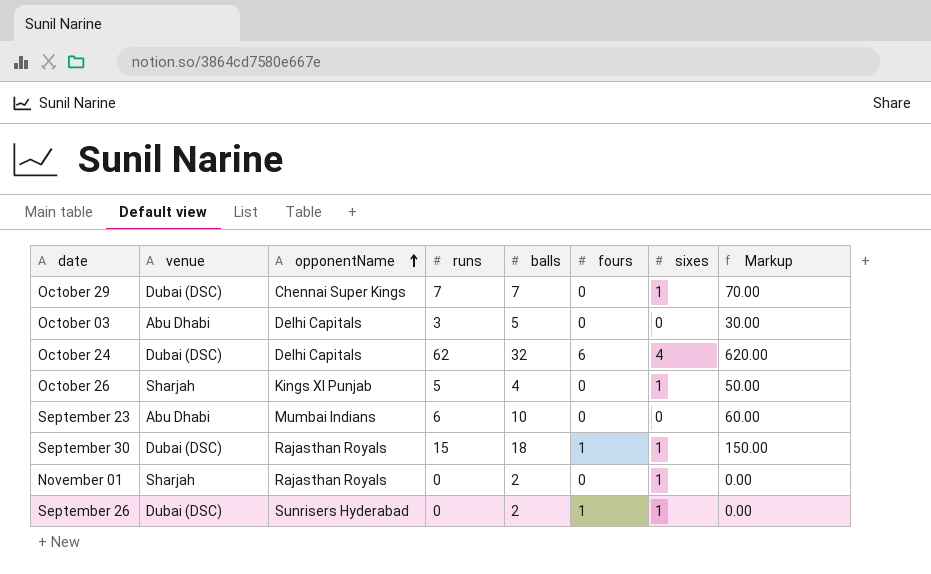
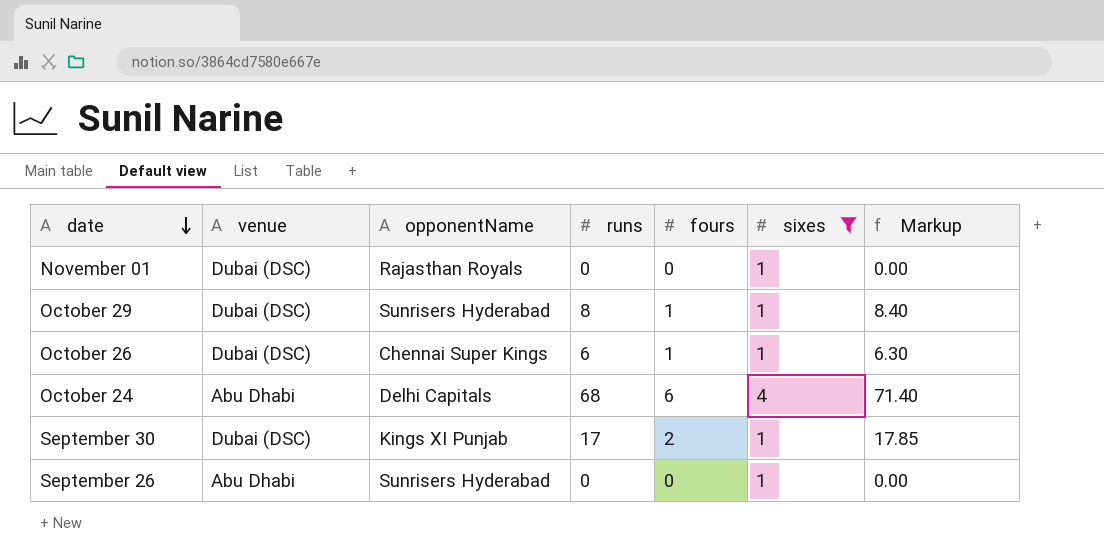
filter: none -> sixes != 0
row order: opponentName ascending -> date descending
column balls | position: 5 -> none
column Markup | formula: [runs] * 10 -> [runs] * 1.05
November 01 | venue: Sharjah -> Dubai (DSC)
October 29 | opponentName: Chennai Super Kings -> Sunrisers Hyderabad
October 29 | runs: 7 -> 8
October 29 | fours: 0 -> 1
October 26 | venue: Sharjah -> Dubai (DSC)
October 26 | opponentName: Kings XI Punjab -> Chennai Super Kings
October 26 | runs: 5 -> 6
October 26 | fours: 0 -> 1
October 24 | venue: Dubai (DSC) -> Abu Dhabi
October 24 | runs: 62 -> 68
September 30 | opponentName: Rajasthan Royals -> Kings XI Punjab
September 30 | runs: 15 -> 17
September 30 | fours: 1 -> 2
September 26 | venue: Dubai (DSC) -> Abu Dhabi
September 26 | fours: 1 -> 0

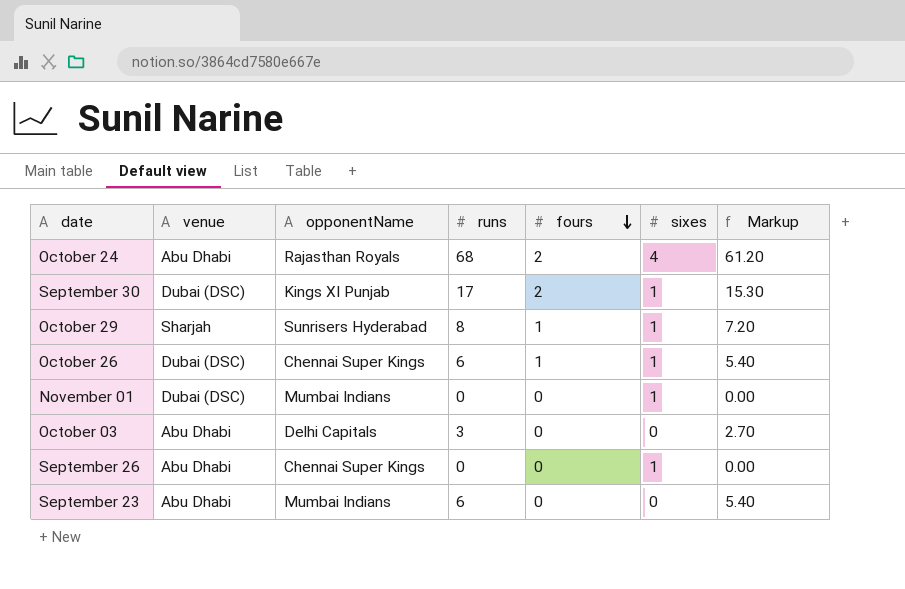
filter: sixes != 0 -> none
row order: date descending -> fours descending
column Markup | formula: [runs] * 1.05 -> [runs] * 0.9
October 24 | opponentName: Delhi Capitals -> Rajasthan Royals
October 24 | fours: 6 -> 2
October 29 | venue: Dubai (DSC) -> Sharjah
November 01 | opponentName: Rajasthan Royals -> Mumbai Indians
September 26 | opponentName: Sunrisers Hyderabad -> Chennai Super Kings

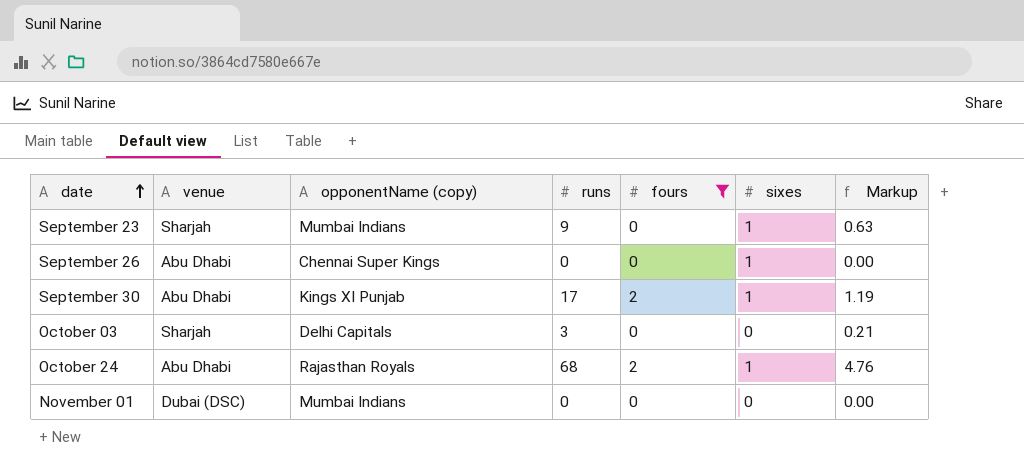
filter: none -> fours != 1
row order: fours descending -> date ascending
column name: opponentName -> opponentName (copy)
column Markup | formula: [runs] * 0.9 -> [runs] * 0.07
September 23 | venue: Abu Dhabi -> Sharjah
September 23 | runs: 6 -> 9
September 23 | sixes: 0 -> 1
September 30 | venue: Dubai (DSC) -> Abu Dhabi
October 03 | venue: Abu Dhabi -> Sharjah
October 24 | sixes: 4 -> 1
November 01 | sixes: 1 -> 0

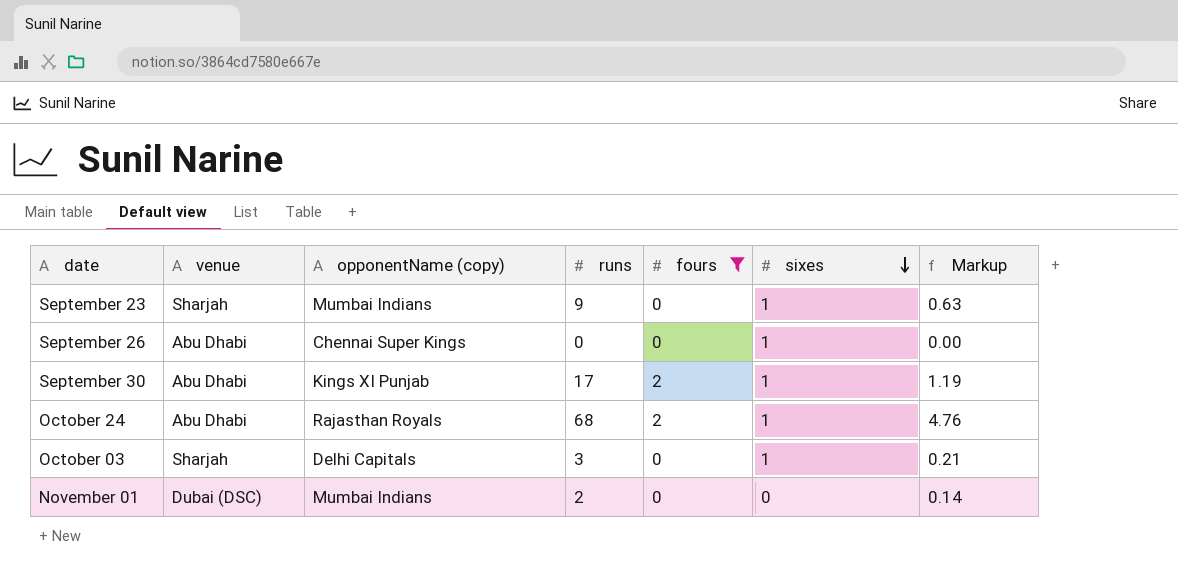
row order: date ascending -> sixes descending
October 03 | sixes: 0 -> 1
November 01 | runs: 0 -> 2
November 01 | Markup: 0.00 -> 0.14

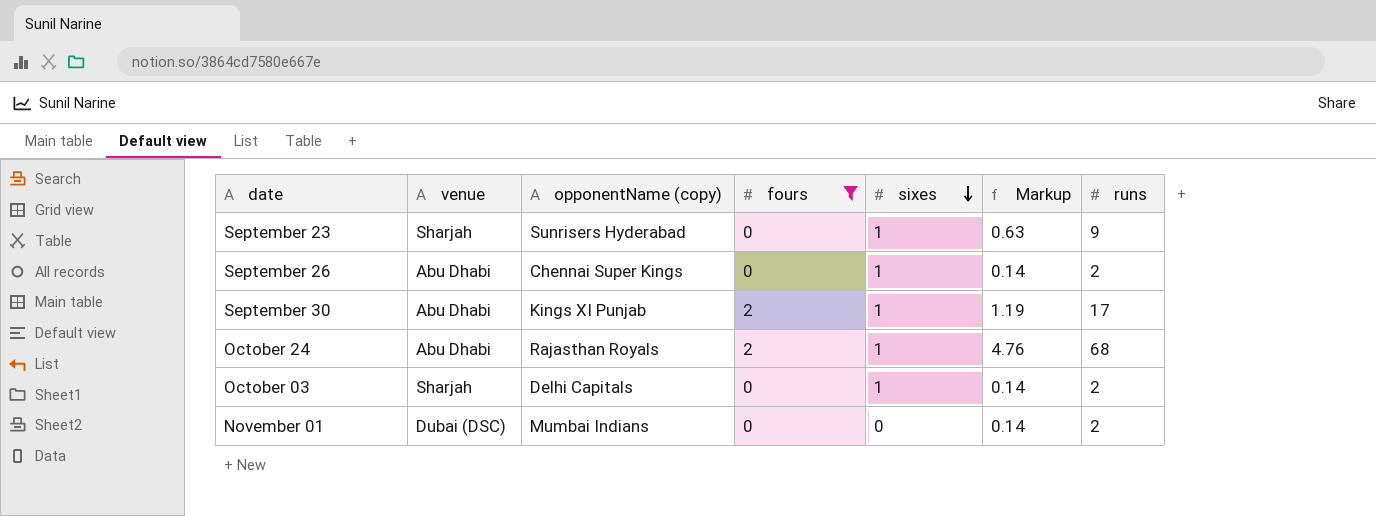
column runs | position: 4 -> 7
September 23 | opponentName (copy): Mumbai Indians -> Sunrisers Hyderabad
September 26 | Markup: 0.00 -> 0.14
September 26 | runs: 0 -> 2
October 03 | Markup: 0.21 -> 0.14
October 03 | runs: 3 -> 2

